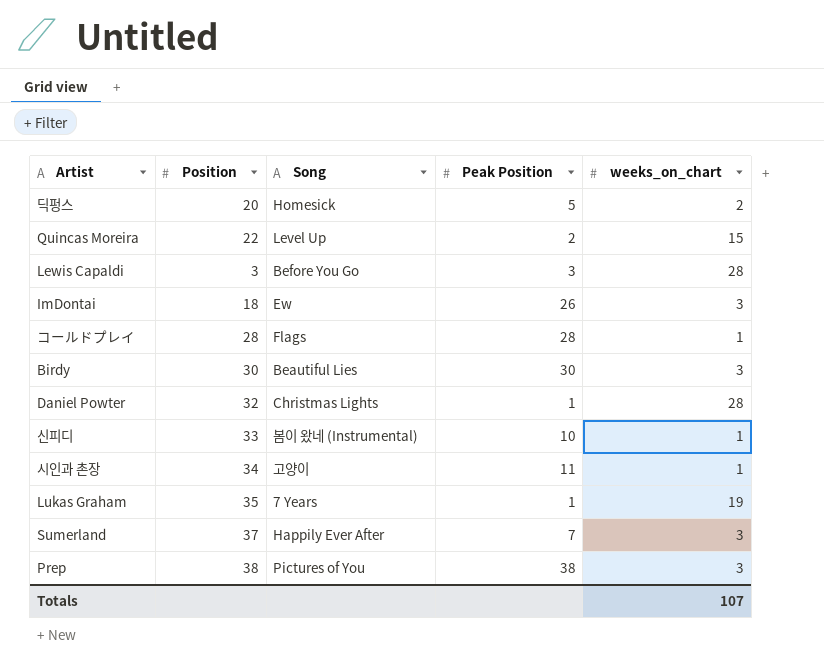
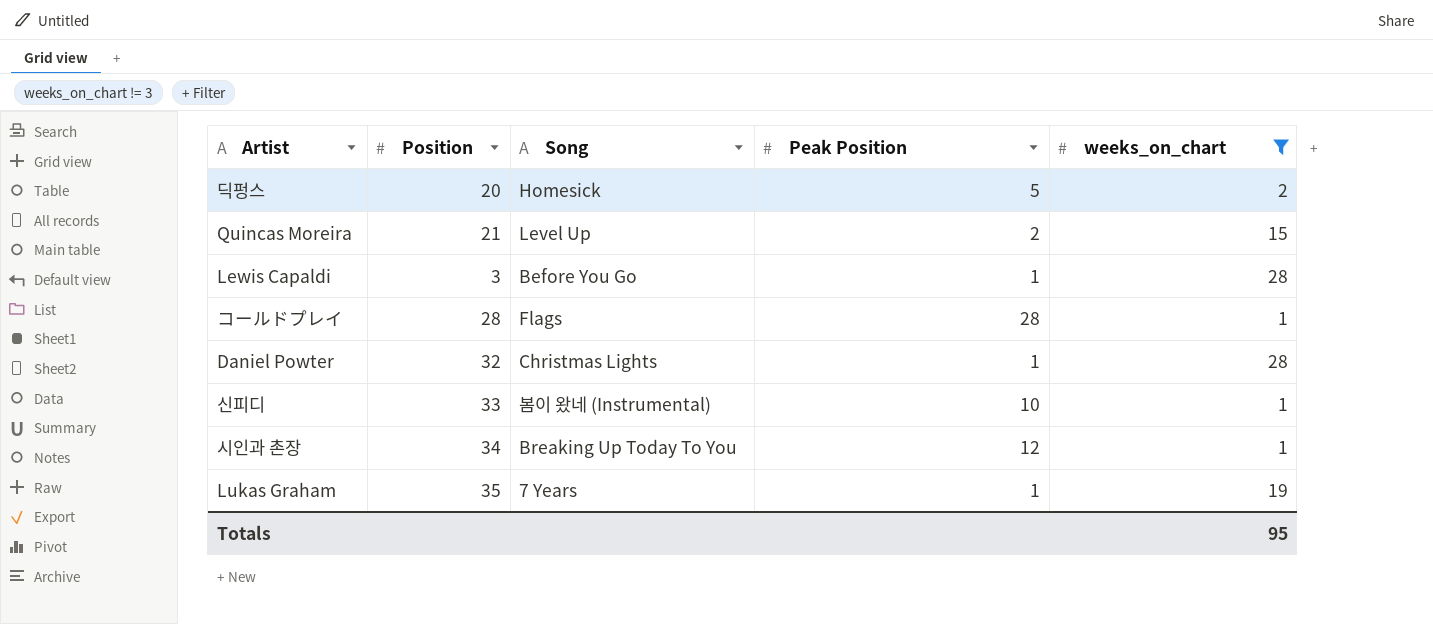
filter: none -> weeks_on_chart != 3
Quincas Moreira | Position: 22 -> 21
Lewis Capaldi | Peak Position: 3 -> 1
시인과 촌장 | Song: 고양이 -> Breaking Up Today To You
시인과 촌장 | Peak Position: 11 -> 12
Totals | weeks_on_chart: 107 -> 95

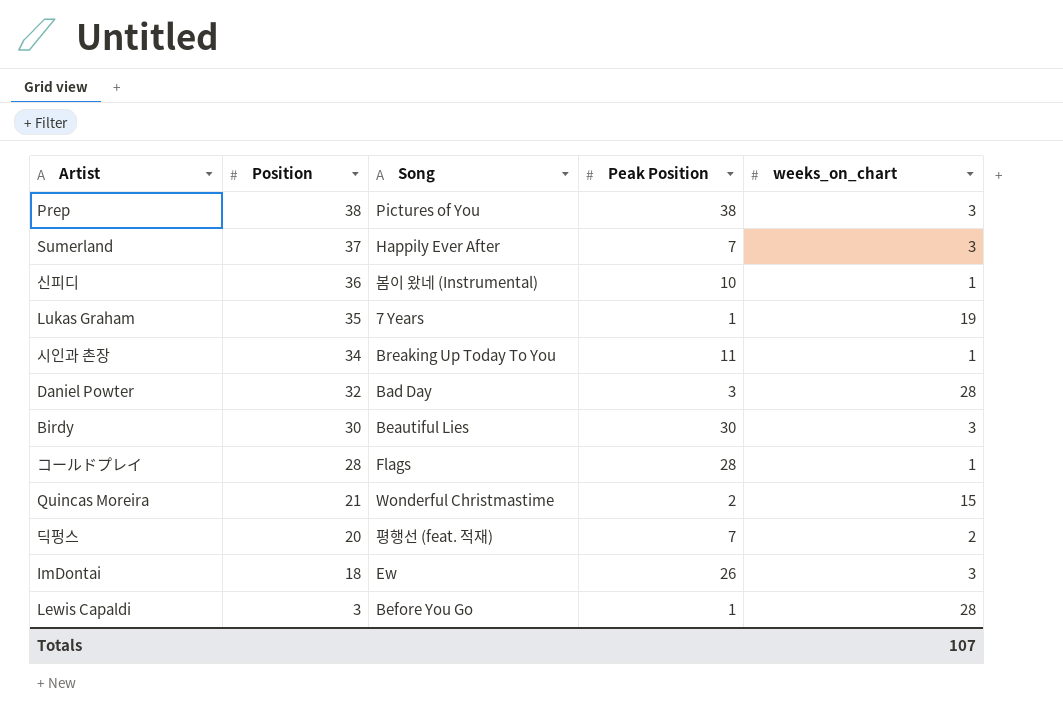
filter: weeks_on_chart != 3 -> none
row order: none -> Position descending
신피디 | Position: 33 -> 36
시인과 촌장 | Peak Position: 12 -> 11
Daniel Powter | Song: Christmas Lights -> Bad Day
Daniel Powter | Peak Position: 1 -> 3
Quincas Moreira | Song: Level Up -> Wonderful Christmastime
딕펑스 | Song: Homesick -> 평행선 (feat. 적재)
딕펑스 | Peak Position: 5 -> 7
Totals | weeks_on_chart: 95 -> 107

